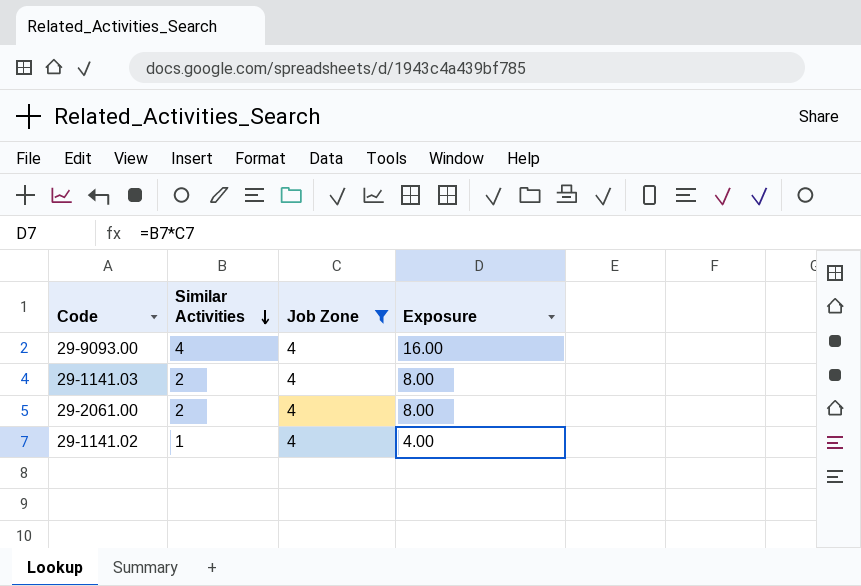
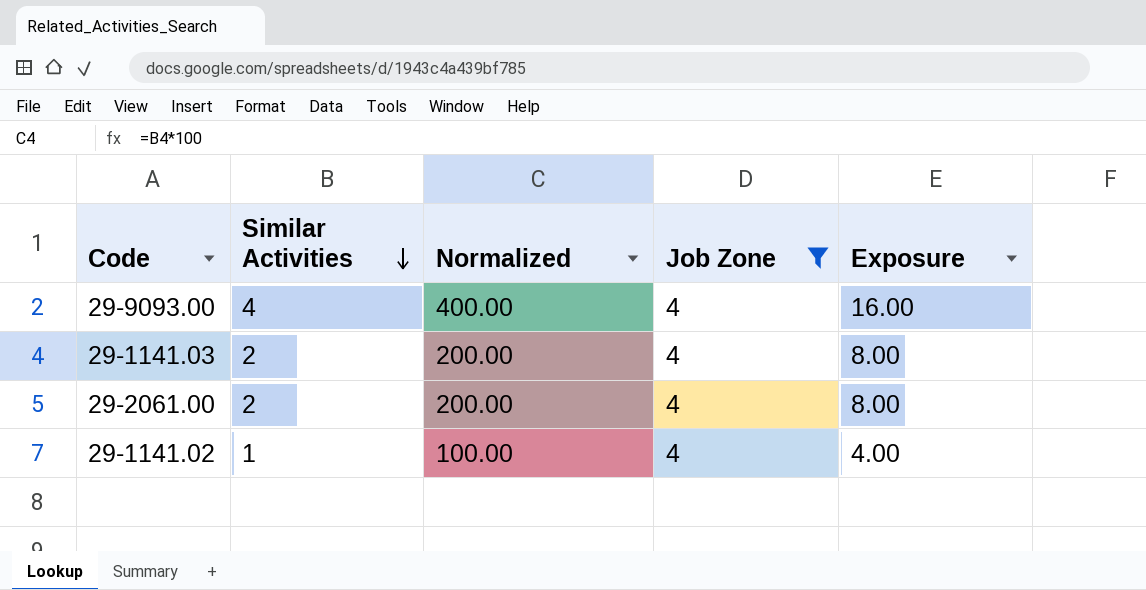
column Normalized | formula: none -> [Similar Activities] * 100

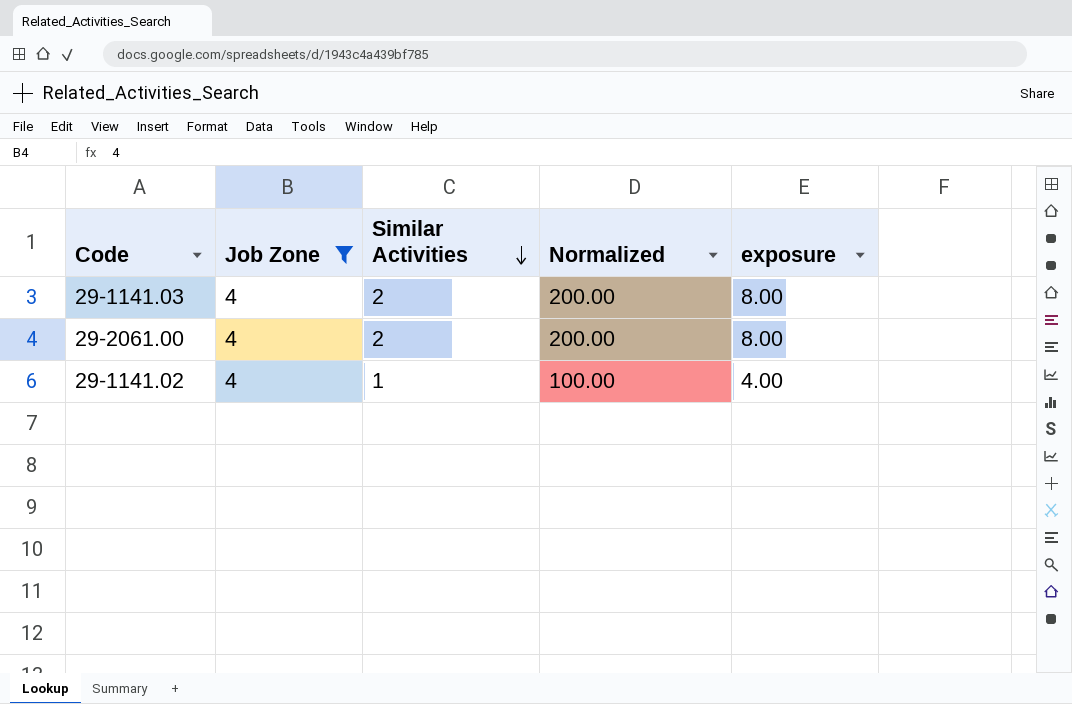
column Job Zone | position: 4 -> 2
column name: Exposure -> exposure
row 29-9093.00: 4 | 400.00 | 4 | 16.00 -> none

